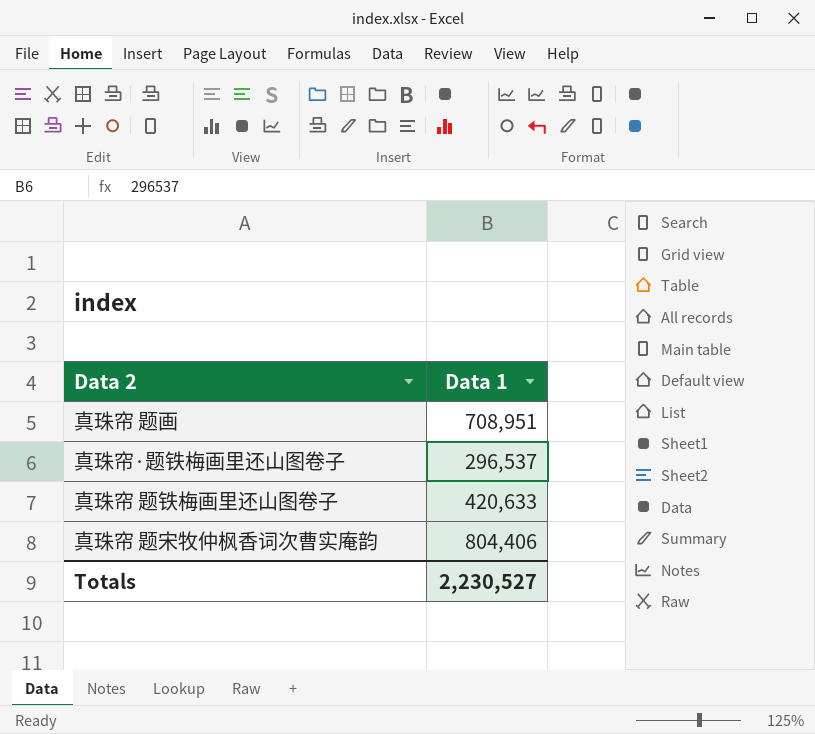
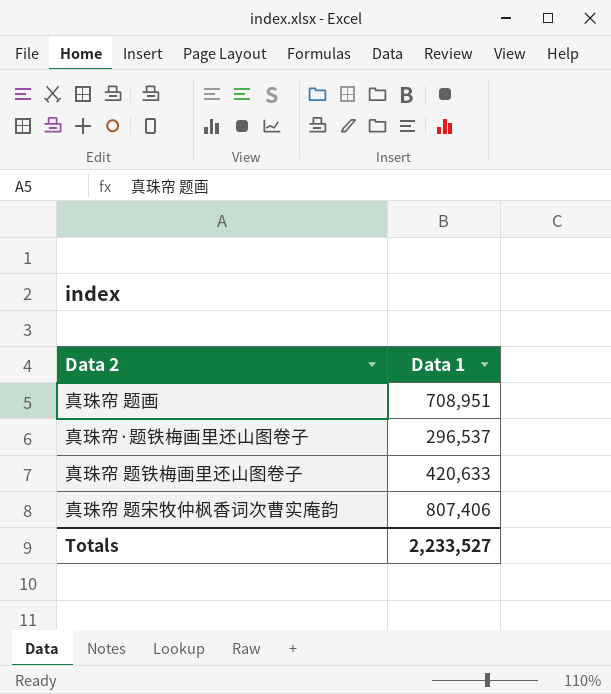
真珠帘 题宋牧仲枫香词次曹实庵韵 | Data 1: 804,406 -> 807,406
Totals | Data 1: 2,230,527 -> 2,233,527

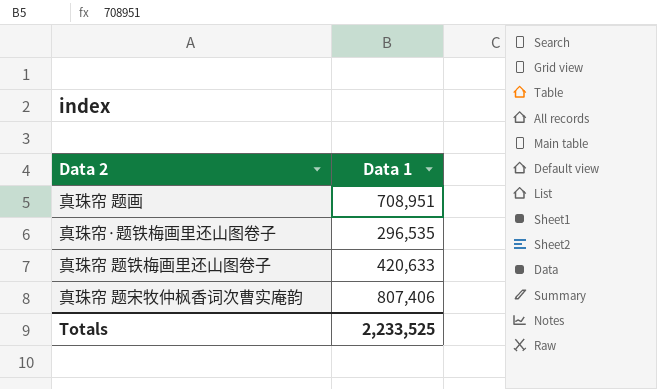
真珠帘·题铁梅画里还山图卷子 | Data 1: 296,537 -> 296,535
Totals | Data 1: 2,233,527 -> 2,233,525

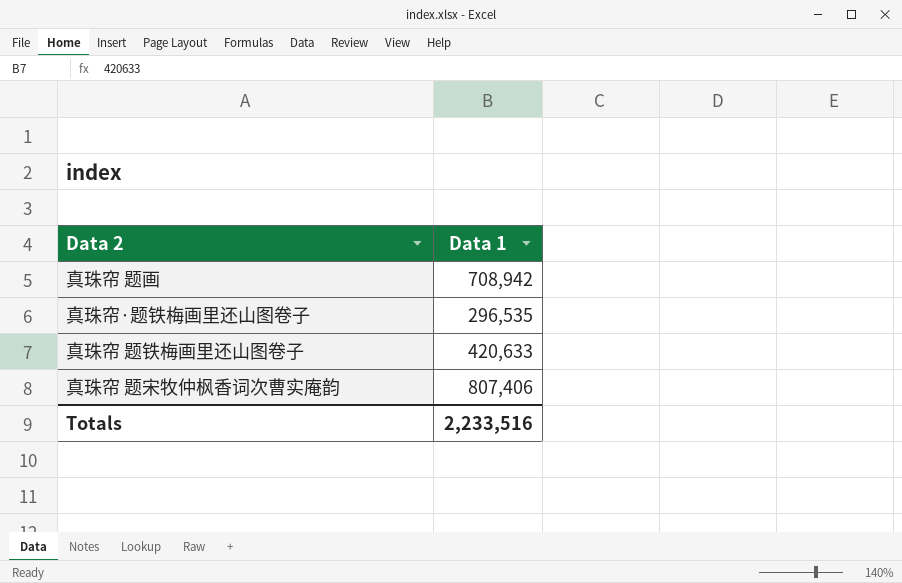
真珠帘 题画 | Data 1: 708,951 -> 708,942
Totals | Data 1: 2,233,525 -> 2,233,516

